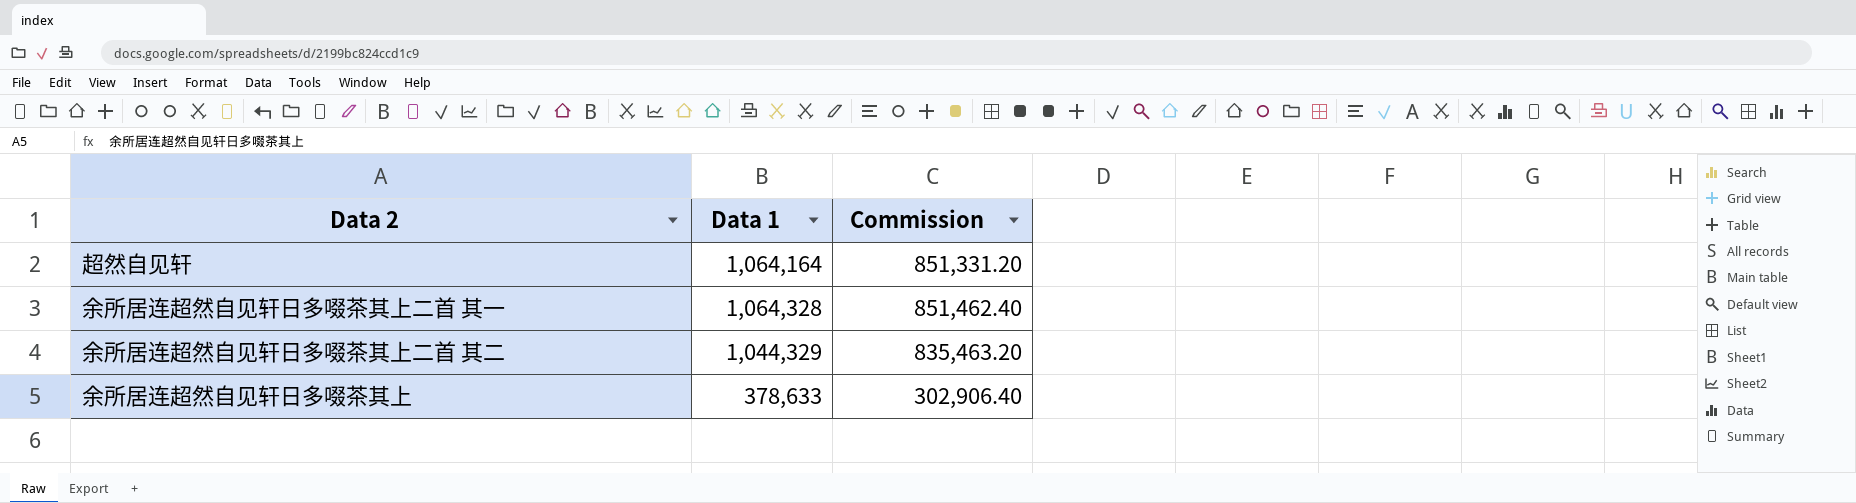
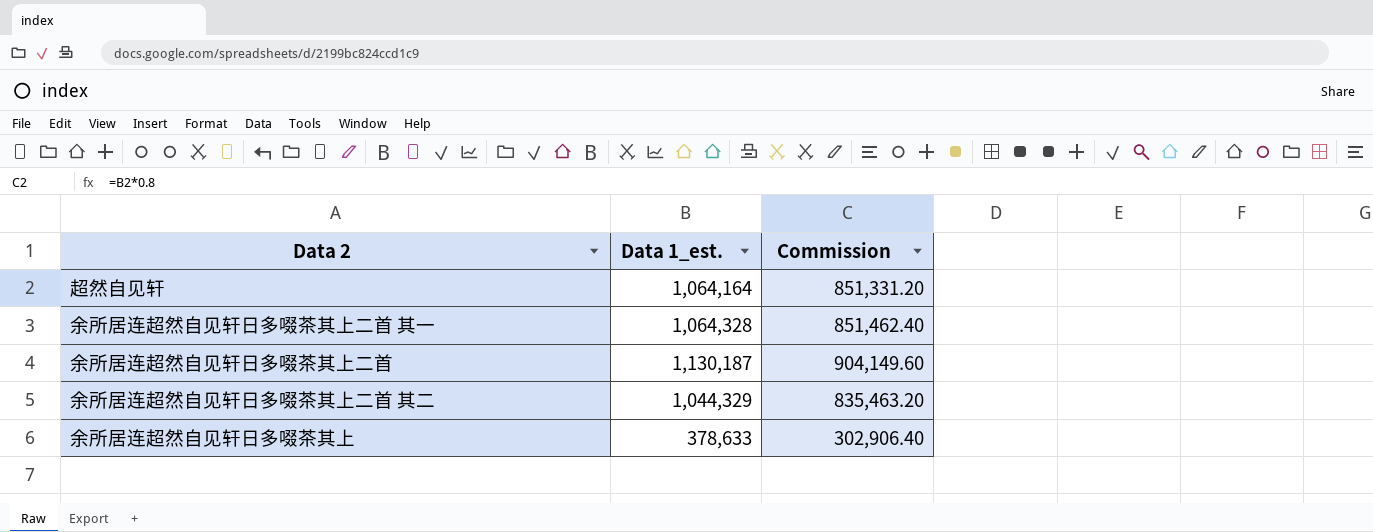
column name: Data 1 -> Data 1_est.
row 余所居连超然自见轩日多啜茶其上二首: none -> 1,130,187 | 904,149.60

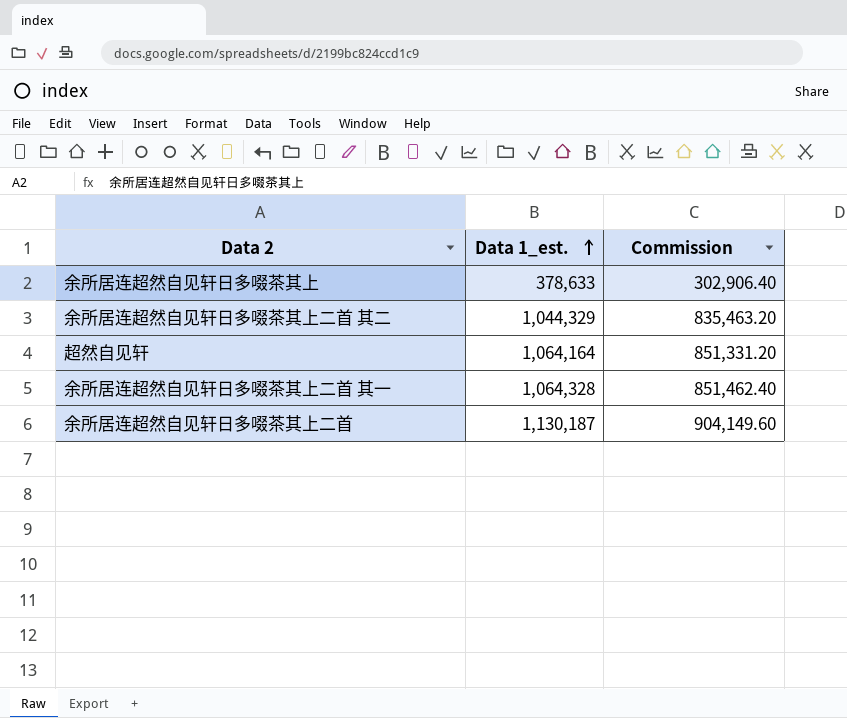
row order: none -> Data 1_est. ascending

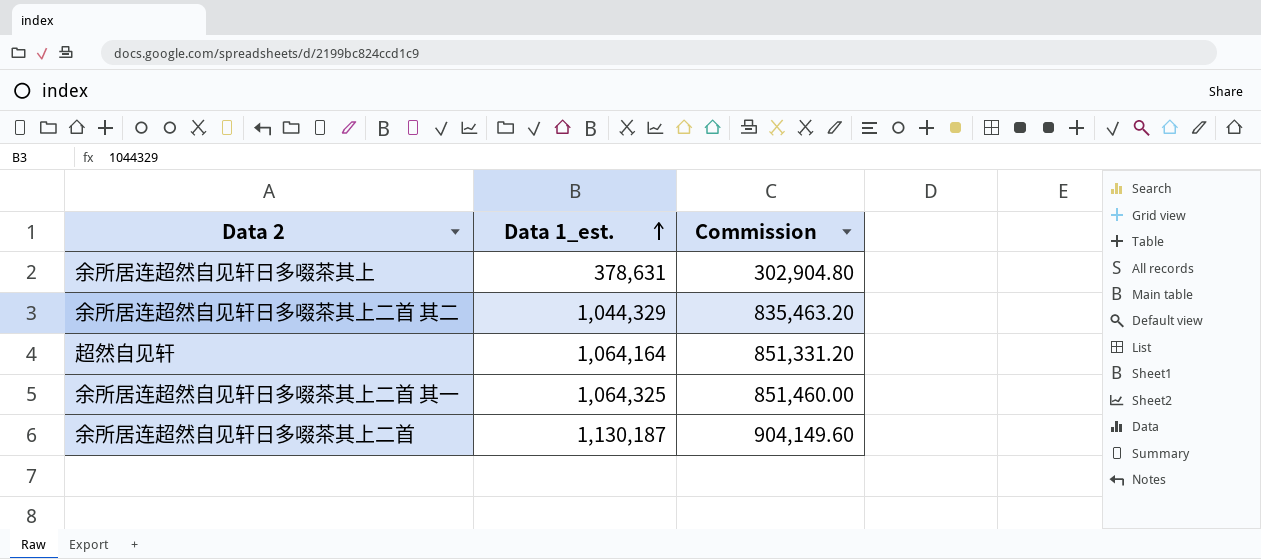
余所居连超然自见轩日多啜茶其上 | Data 1_est.: 378,633 -> 378,631
余所居连超然自见轩日多啜茶其上 | Commission: 302,906.40 -> 302,904.80
余所居连超然自见轩日多啜茶其上二首 其一 | Data 1_est.: 1,064,328 -> 1,064,325
余所居连超然自见轩日多啜茶其上二首 其一 | Commission: 851,462.40 -> 851,460.00

